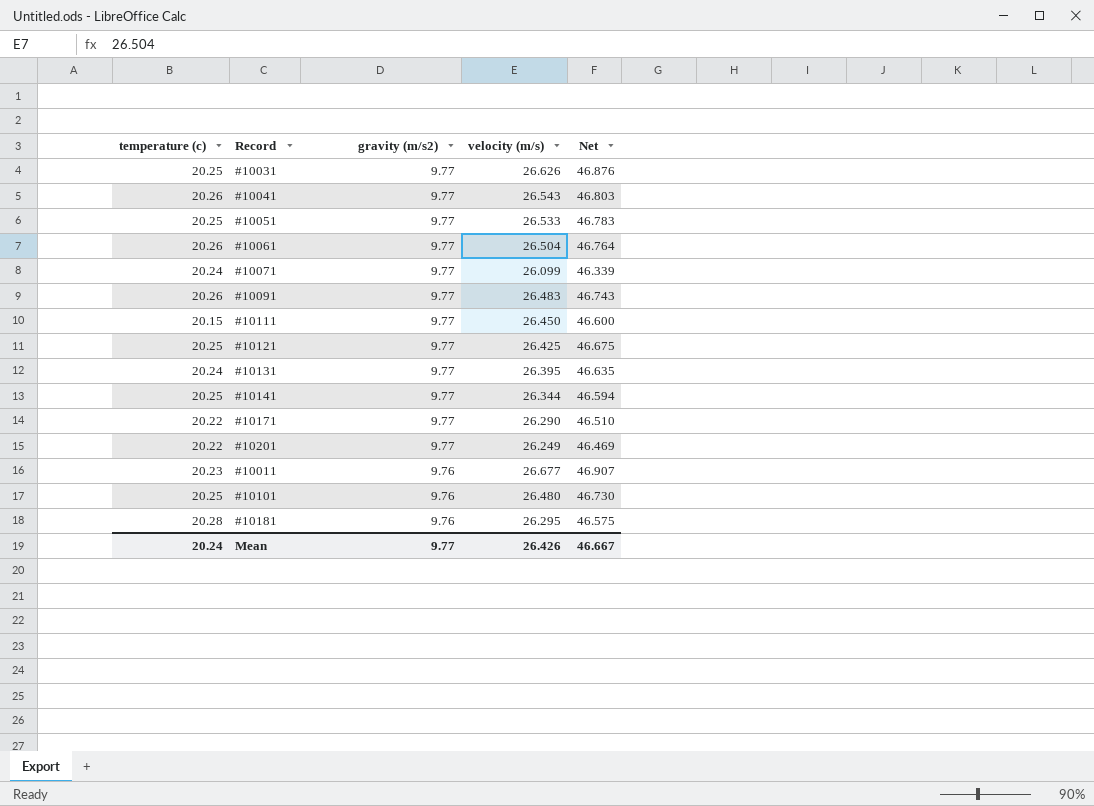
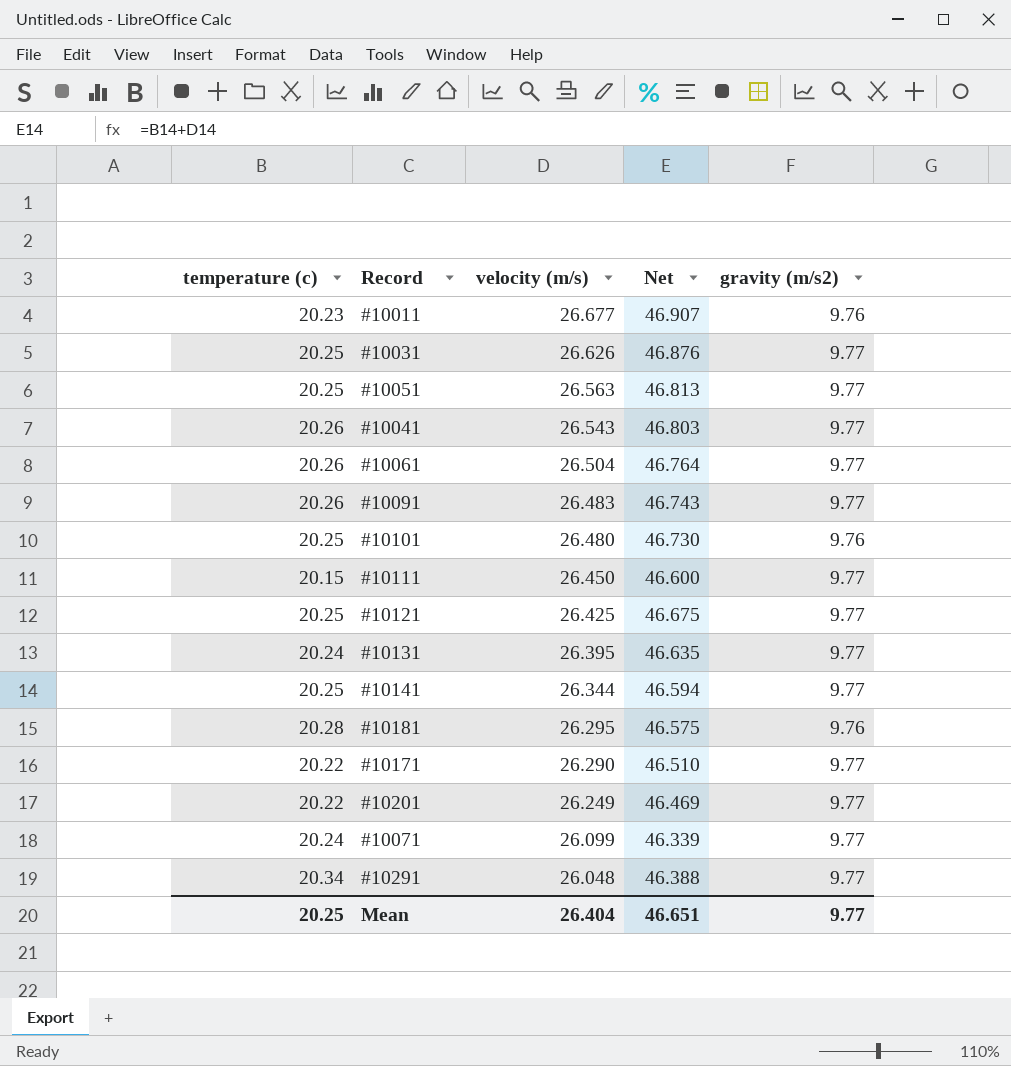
row order: gravity (m/s2) descending -> velocity (m/s) descending
column gravity (m/s2) | position: 3 -> 5
#10051 | velocity (m/s): 26.533 -> 26.563
#10051 | Net: 46.783 -> 46.813
row #10291: none -> 20.34 | 26.048 | 46.388 | 9.77
Mean | temperature (c): 20.24 -> 20.25
Mean | velocity (m/s): 26.426 -> 26.404
Mean | Net: 46.667 -> 46.651

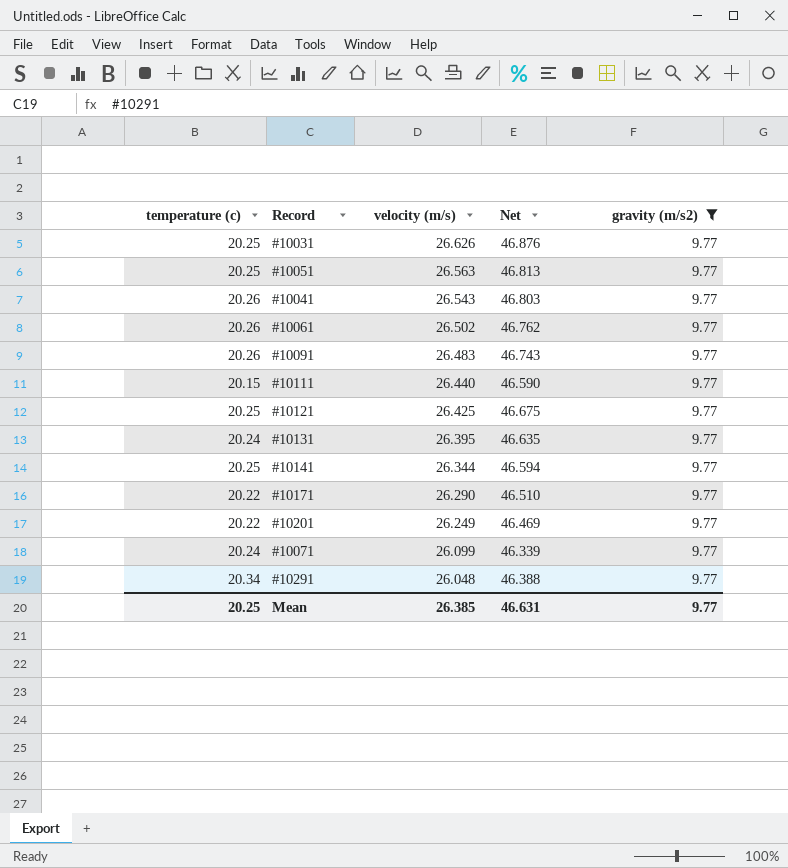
filter: none -> gravity (m/s2) = 9.77
#10061 | velocity (m/s): 26.504 -> 26.502
#10061 | Net: 46.764 -> 46.762
#10111 | velocity (m/s): 26.450 -> 26.440
#10111 | Net: 46.600 -> 46.590
Mean | velocity (m/s): 26.404 -> 26.385
Mean | Net: 46.651 -> 46.631

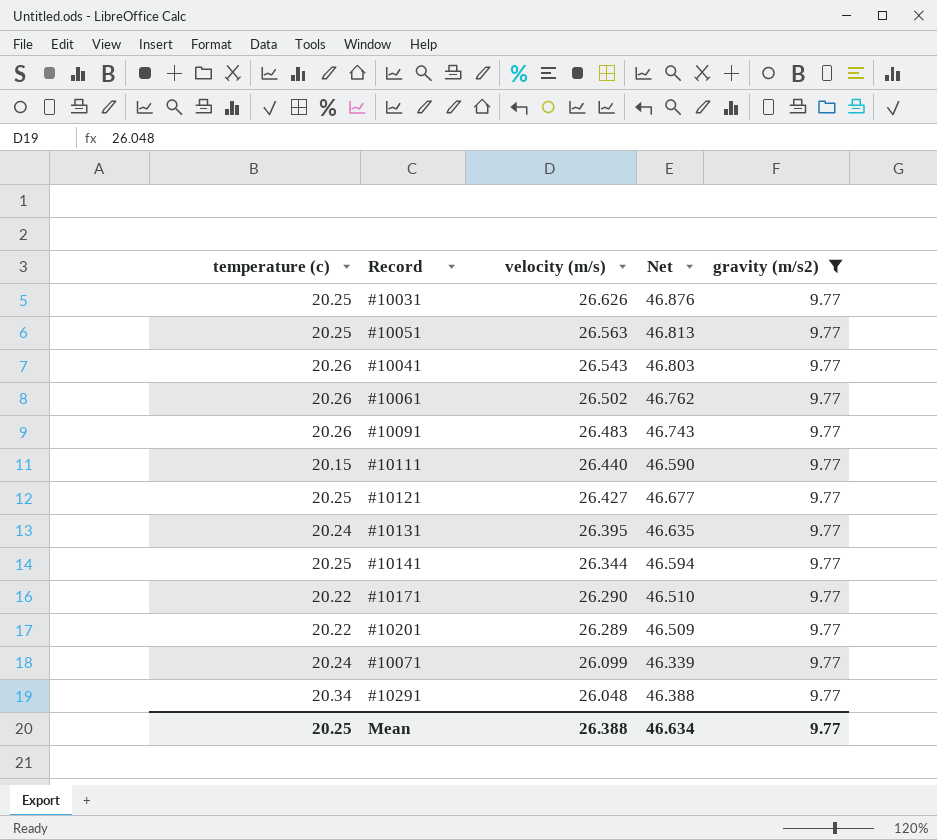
#10121 | velocity (m/s): 26.425 -> 26.427
#10121 | Net: 46.675 -> 46.677
#10201 | velocity (m/s): 26.249 -> 26.289
#10201 | Net: 46.469 -> 46.509
Mean | velocity (m/s): 26.385 -> 26.388
Mean | Net: 46.631 -> 46.634

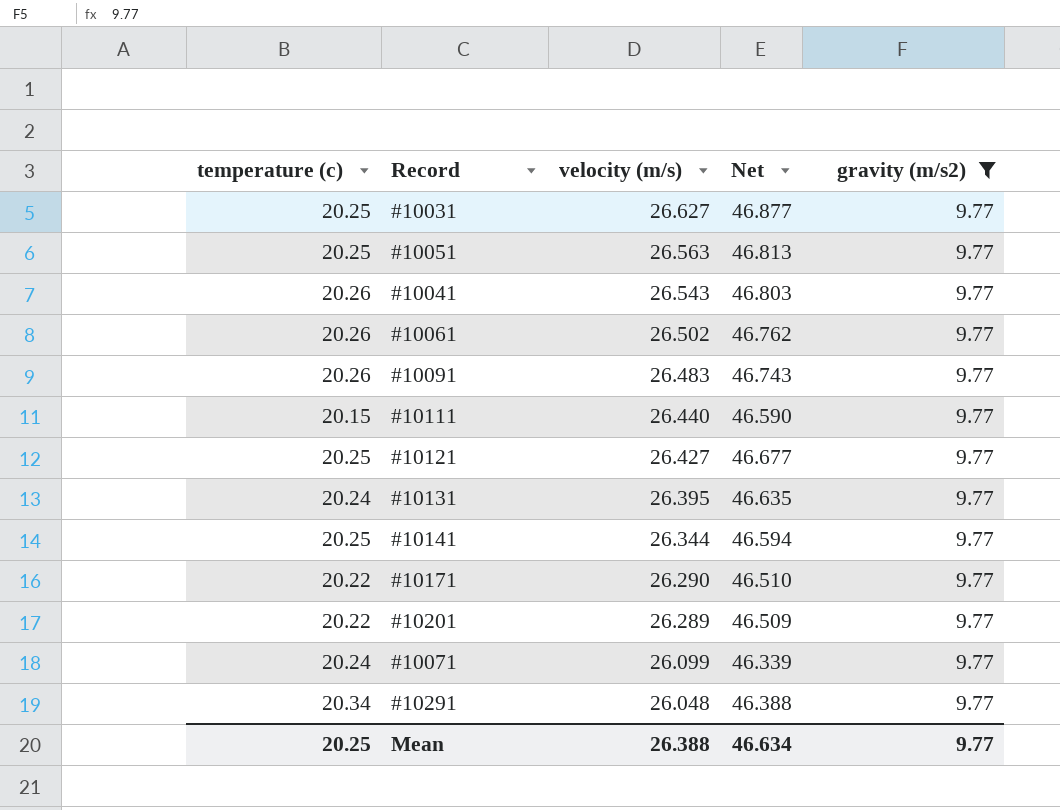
#10031 | velocity (m/s): 26.626 -> 26.627
#10031 | Net: 46.876 -> 46.877

